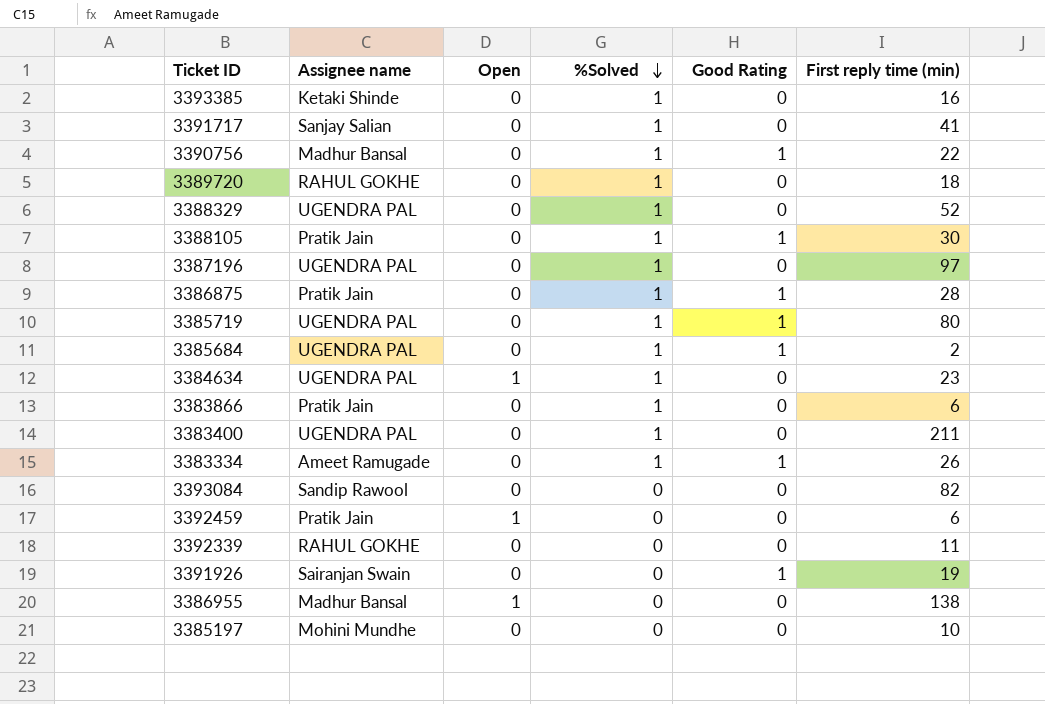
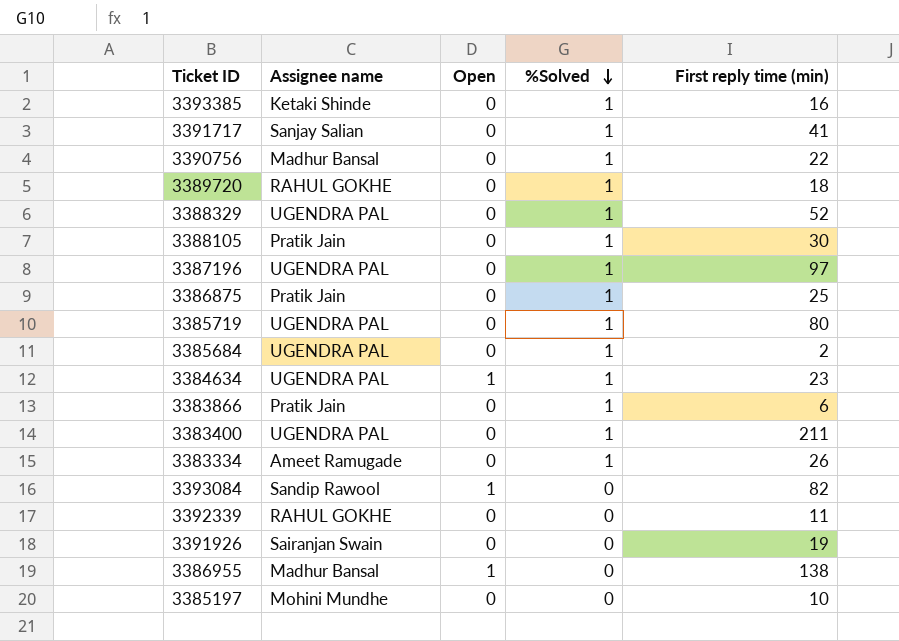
column Good Rating | position: 5 -> none
row 3392459: Pratik Jain | 1 | 0 | 0 | 6 -> none
3386875 | First reply time (min): 28 -> 25
3393084 | Open: 0 -> 1

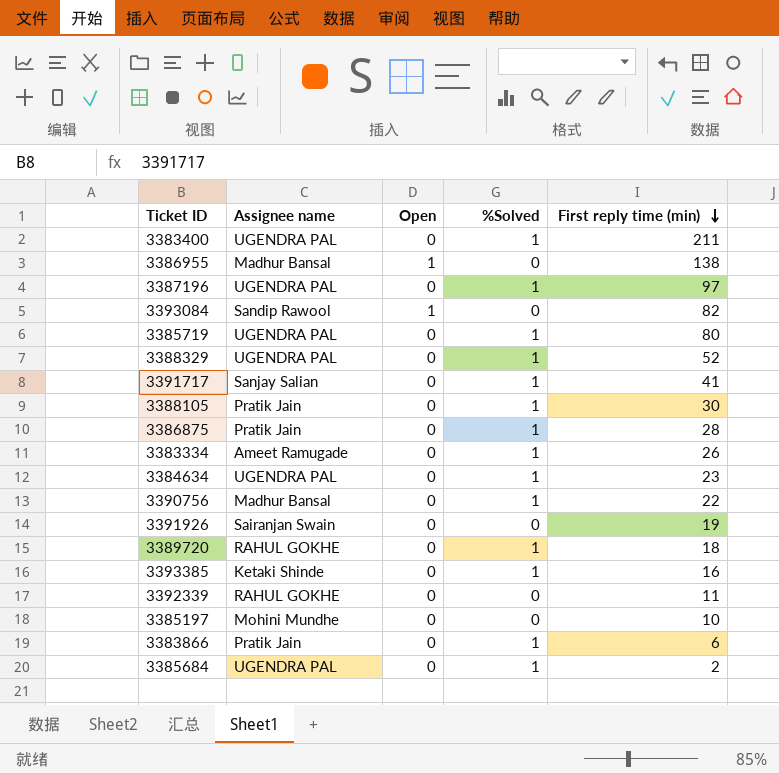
row order: %Solved descending -> First reply time (min) descending
3386875 | First reply time (min): 25 -> 28
3384634 | Open: 1 -> 0

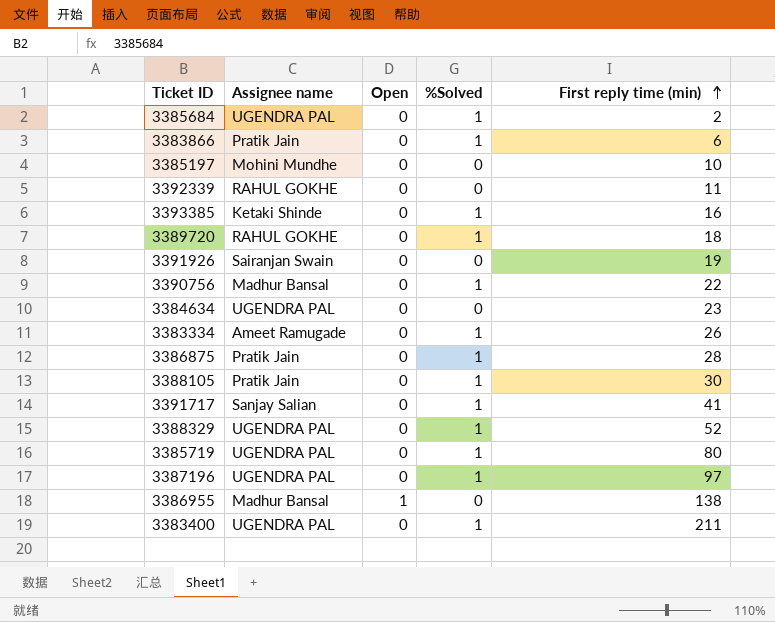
row order: First reply time (min) descending -> First reply time (min) ascending
row 3393084: Sandip Rawool | 1 | 0 | 82 -> none
3384634 | %Solved: 1 -> 0

